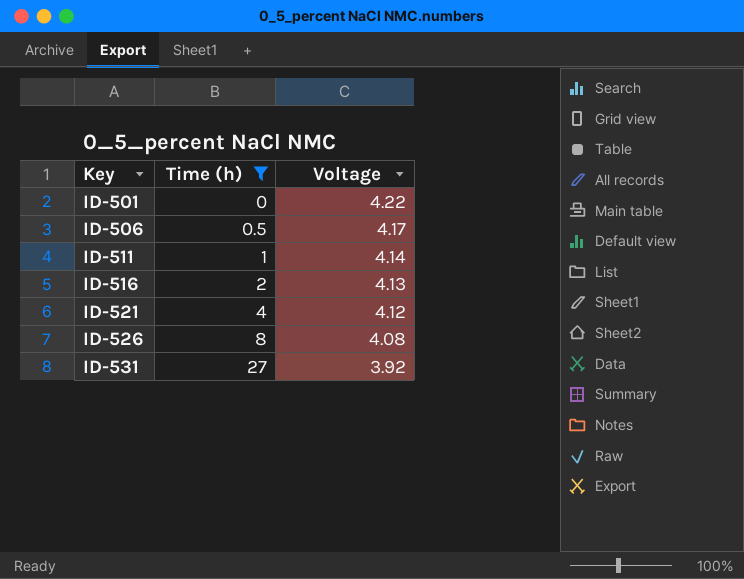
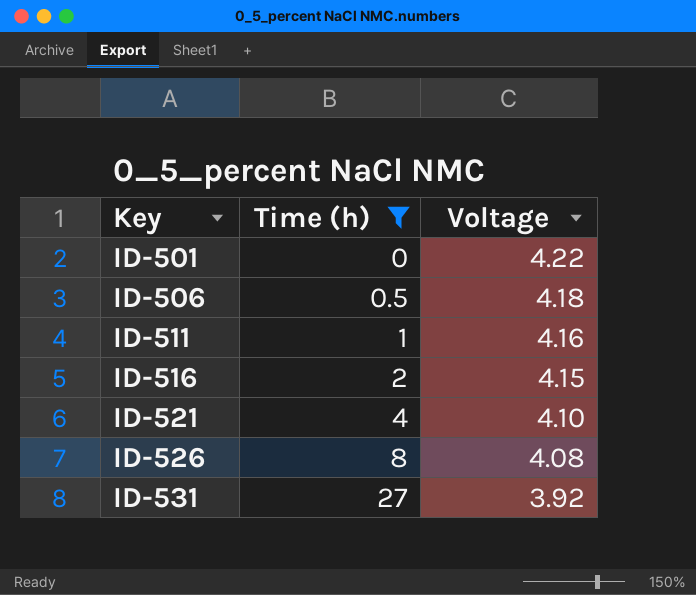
ID-506 | Voltage: 4.17 -> 4.18
ID-511 | Voltage: 4.14 -> 4.16
ID-516 | Voltage: 4.13 -> 4.15
ID-521 | Voltage: 4.12 -> 4.10

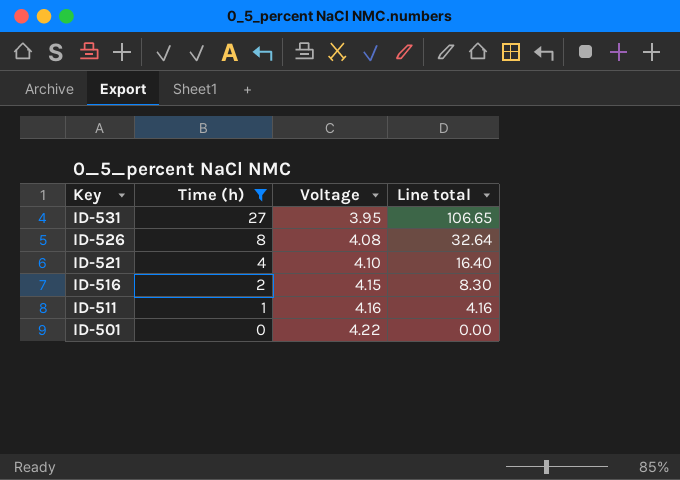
row order: Key ascending -> Key descending
column Line total | formula: none -> [Time (h)] * [Voltage]
row ID-506: 0.5 | 4.18 -> none
ID-531 | Voltage: 3.92 -> 3.95

